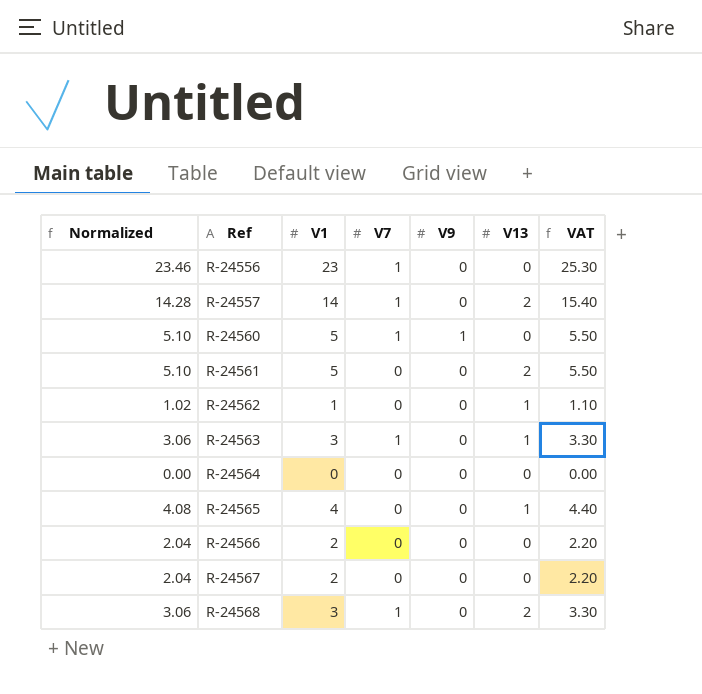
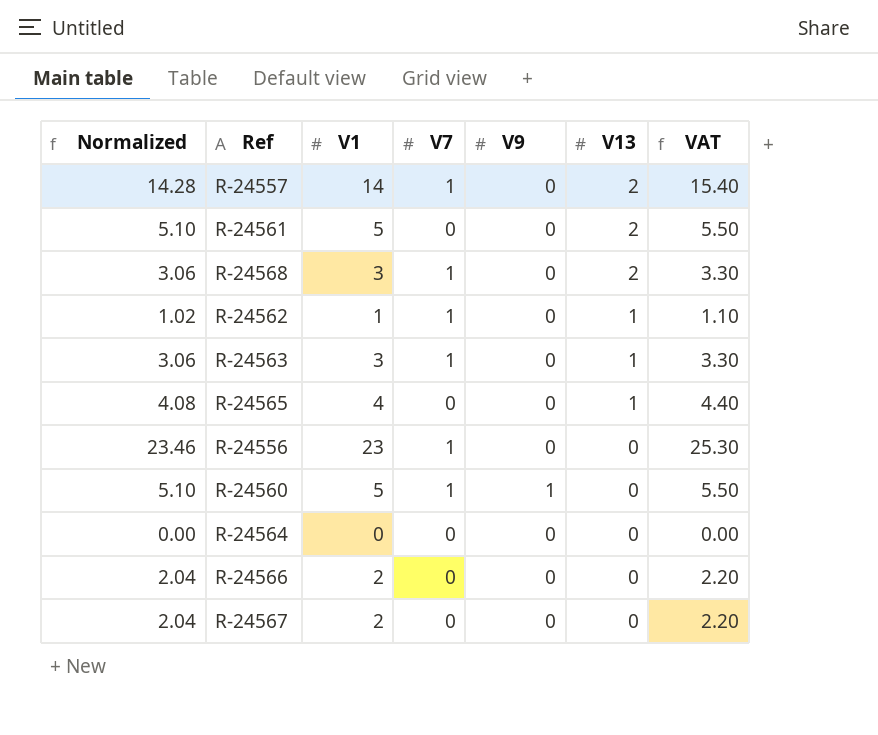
row order: Ref ascending -> V13 descending
R-24562 | V7: 0 -> 1

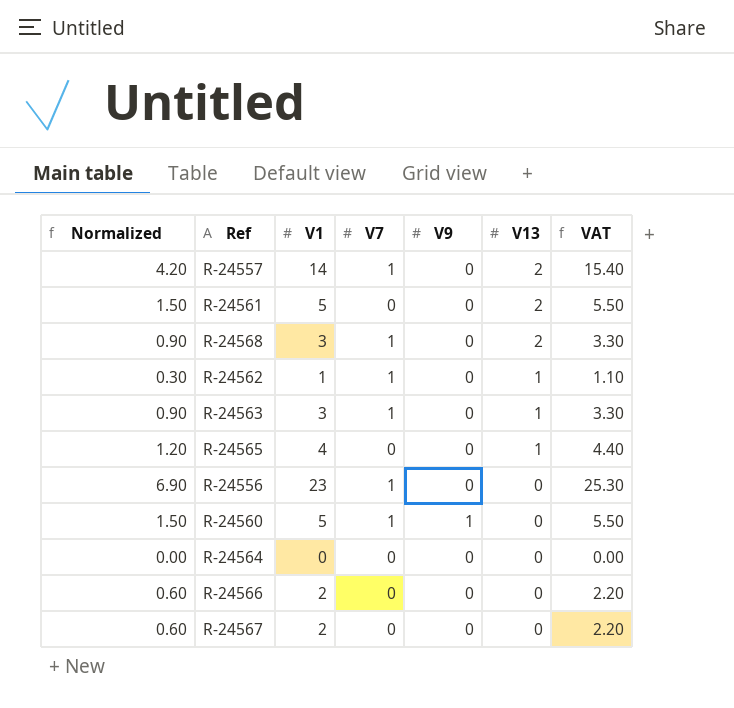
column Normalized | formula: [V1] * 1.02 -> [V1] * 0.3

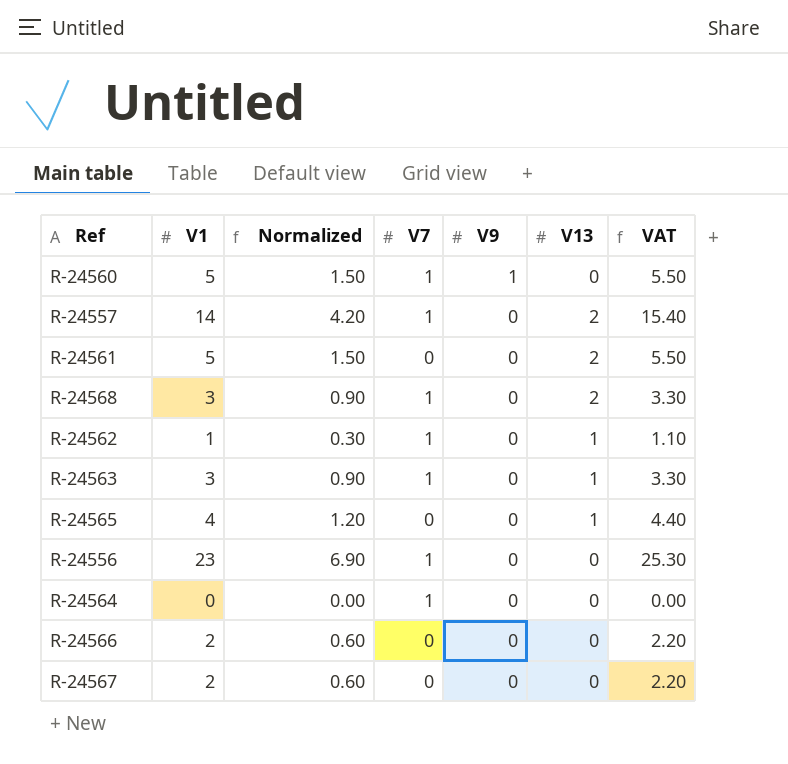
row order: V13 descending -> V9 descending
column Normalized | position: 1 -> 3
R-24564 | V7: 0 -> 1

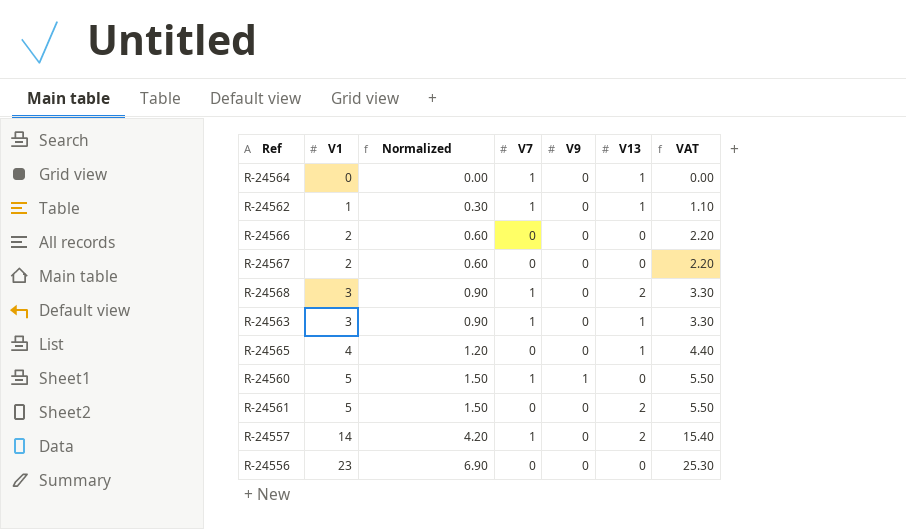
row order: V9 descending -> V1 ascending
R-24564 | V13: 0 -> 1
R-24556 | V7: 1 -> 0

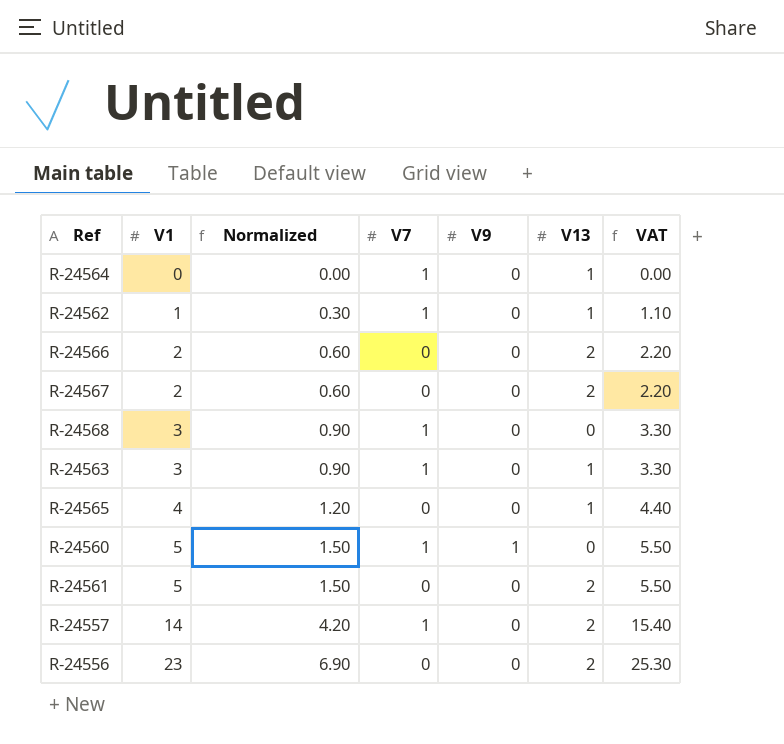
R-24566 | V13: 0 -> 2
R-24567 | V13: 0 -> 2
R-24568 | V13: 2 -> 0
R-24556 | V13: 0 -> 2

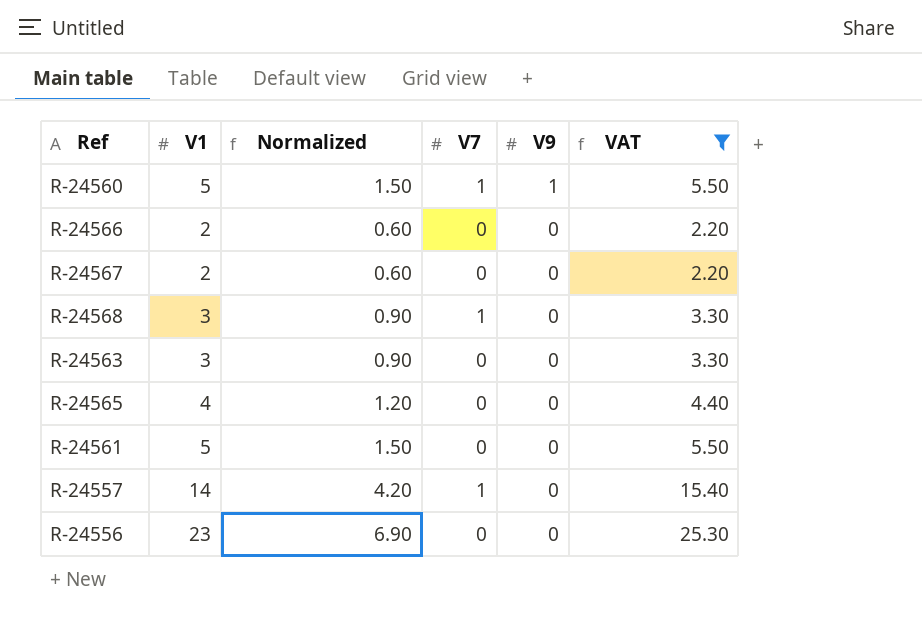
filter: none -> VAT >= 2.20
row order: V1 ascending -> V9 descending
column V13 | position: 6 -> none
R-24563 | V7: 1 -> 0

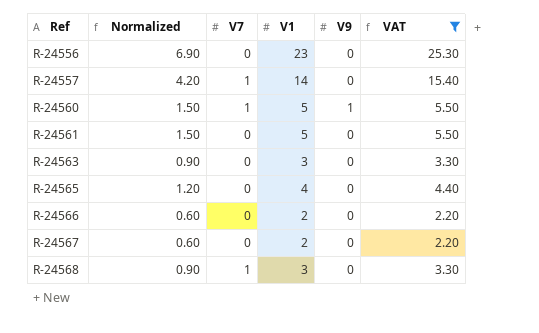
row order: V9 descending -> Ref ascending
column V1 | position: 2 -> 4

